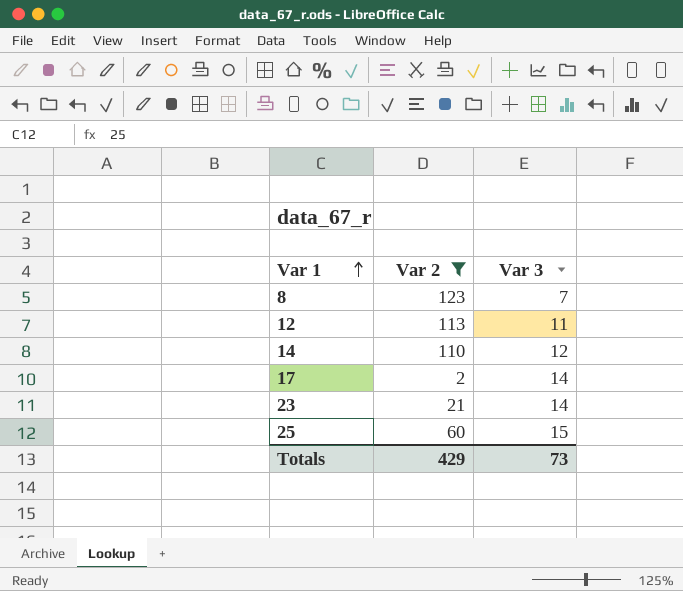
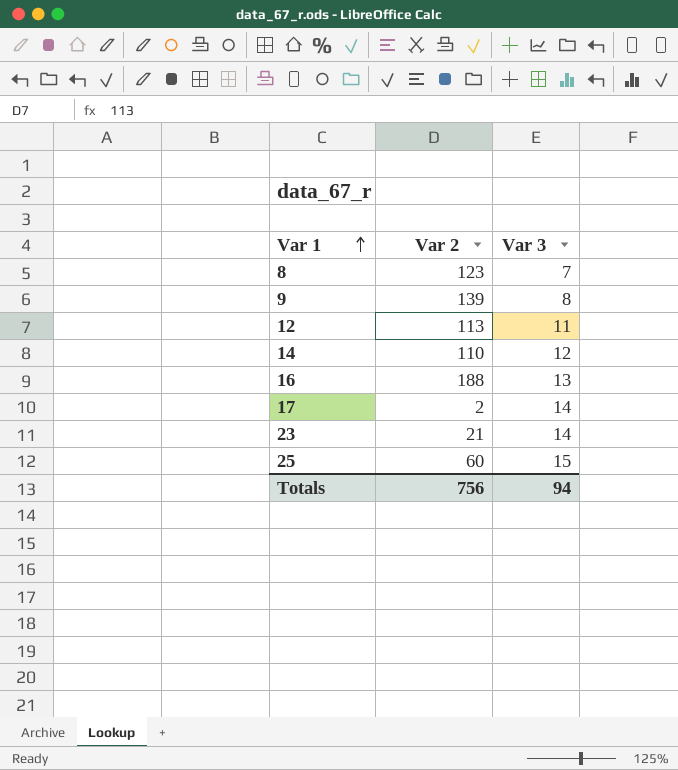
filter: Var 2 <= 123 -> none
Totals | Var 2: 429 -> 756
Totals | Var 3: 73 -> 94

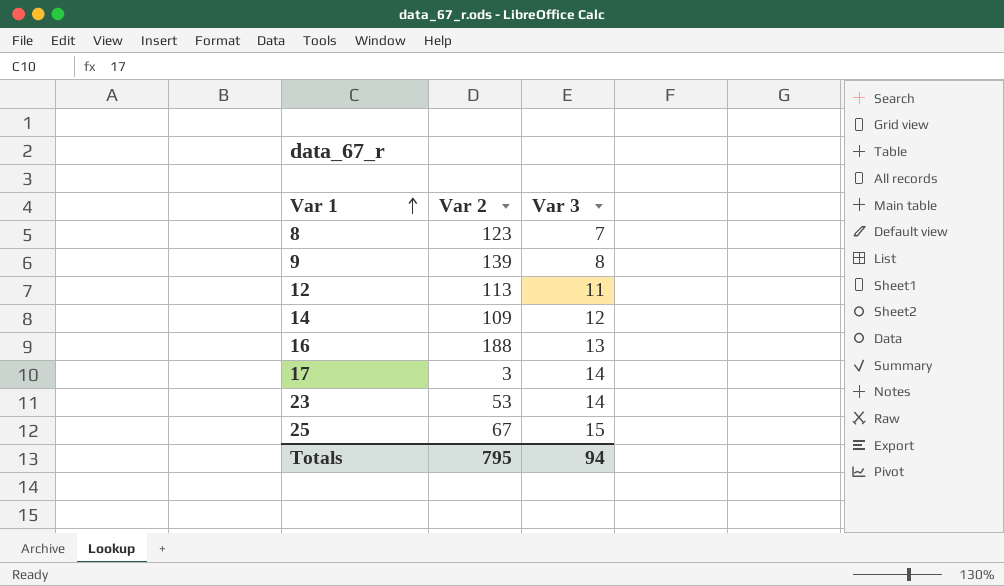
14 | Var 2: 110 -> 109
17 | Var 2: 2 -> 3
23 | Var 2: 21 -> 53
25 | Var 2: 60 -> 67
Totals | Var 2: 756 -> 795

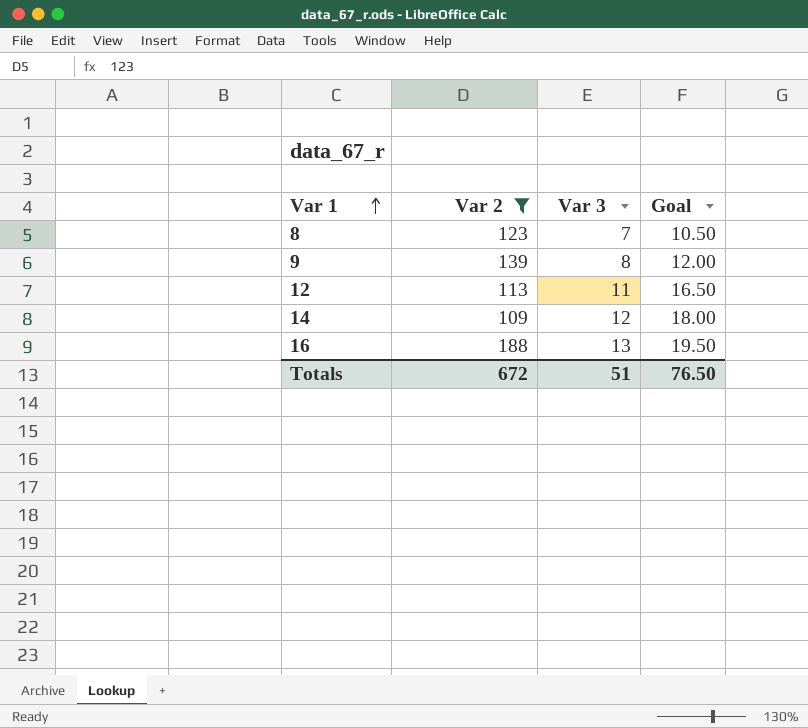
filter: none -> Var 2 >= 109
column Goal | formula: none -> [Var 3] * 1.5
Totals | Var 2: 795 -> 672
Totals | Var 3: 94 -> 51

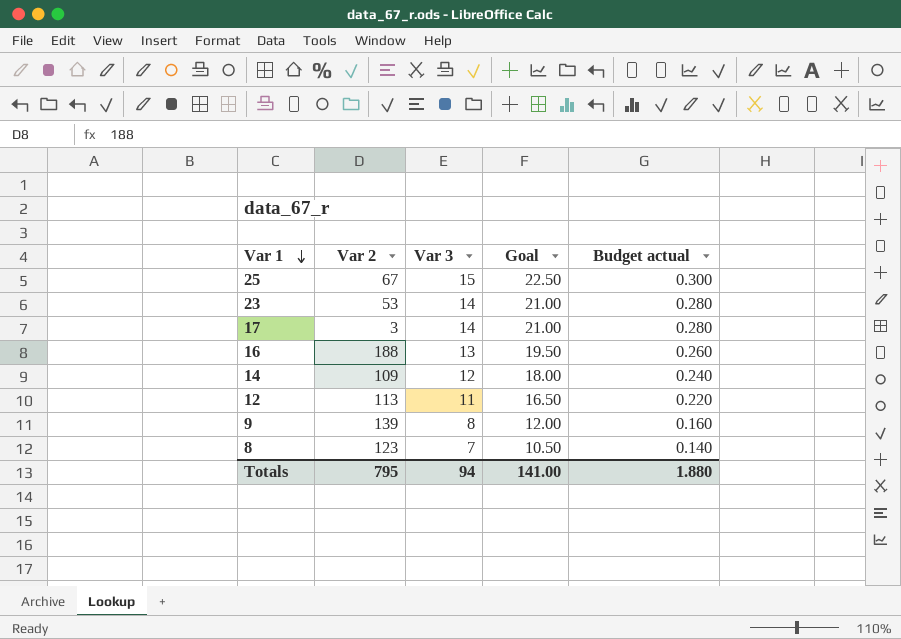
filter: Var 2 >= 109 -> none
row order: Var 1 ascending -> Var 1 descending
column Budget actual | formula: none -> [Var 3] * 0.02
Totals | Var 2: 672 -> 795
Totals | Var 3: 51 -> 94
Totals | Goal: 76.50 -> 141.00

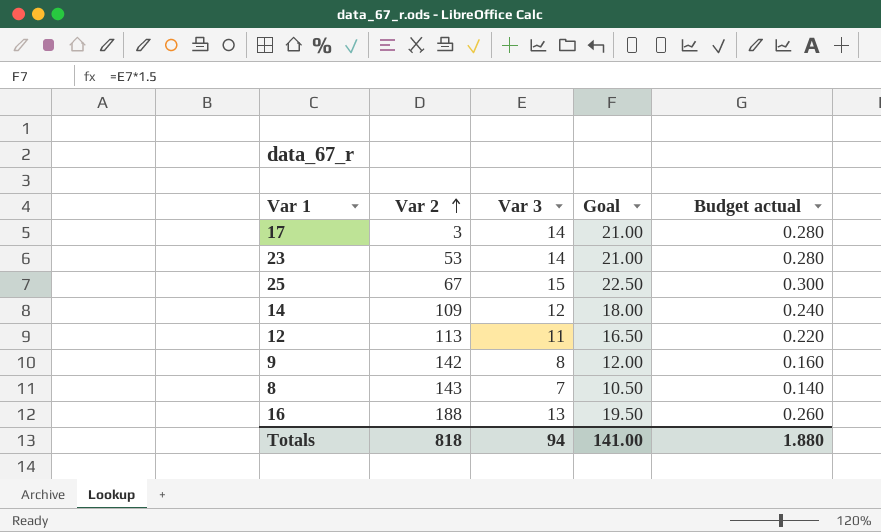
row order: Var 1 descending -> Var 2 ascending
9 | Var 2: 139 -> 142
8 | Var 2: 123 -> 143
Totals | Var 2: 795 -> 818

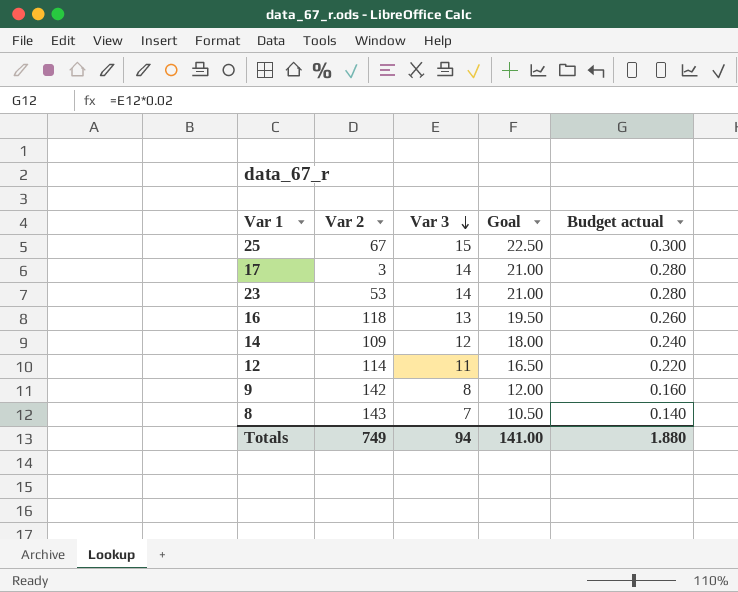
row order: Var 2 ascending -> Var 3 descending
16 | Var 2: 188 -> 118
12 | Var 2: 113 -> 114
Totals | Var 2: 818 -> 749

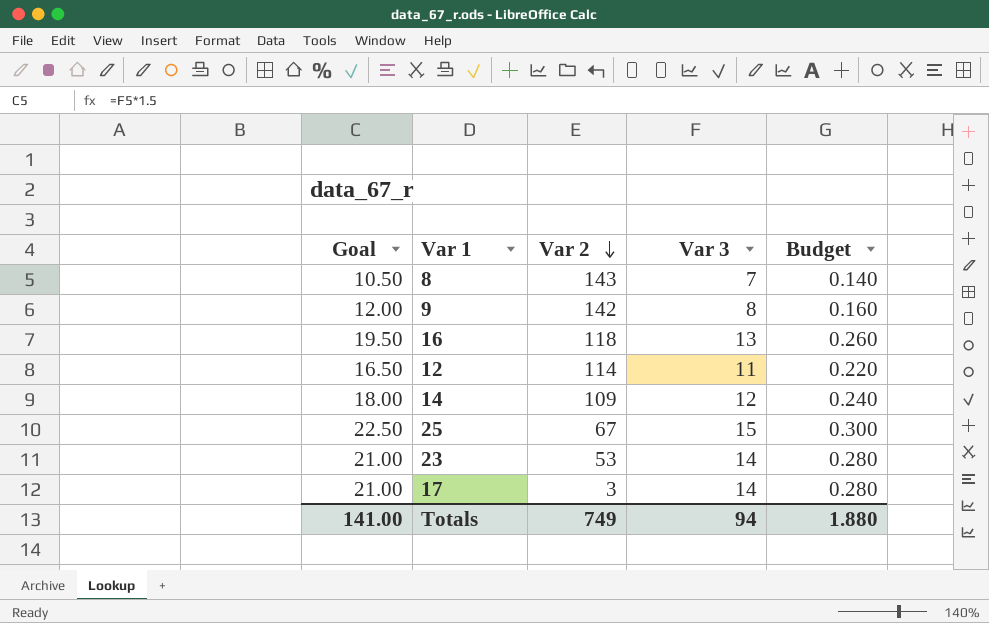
row order: Var 3 descending -> Var 2 descending
column Goal | position: 4 -> 1
column name: Budget actual -> Budget

